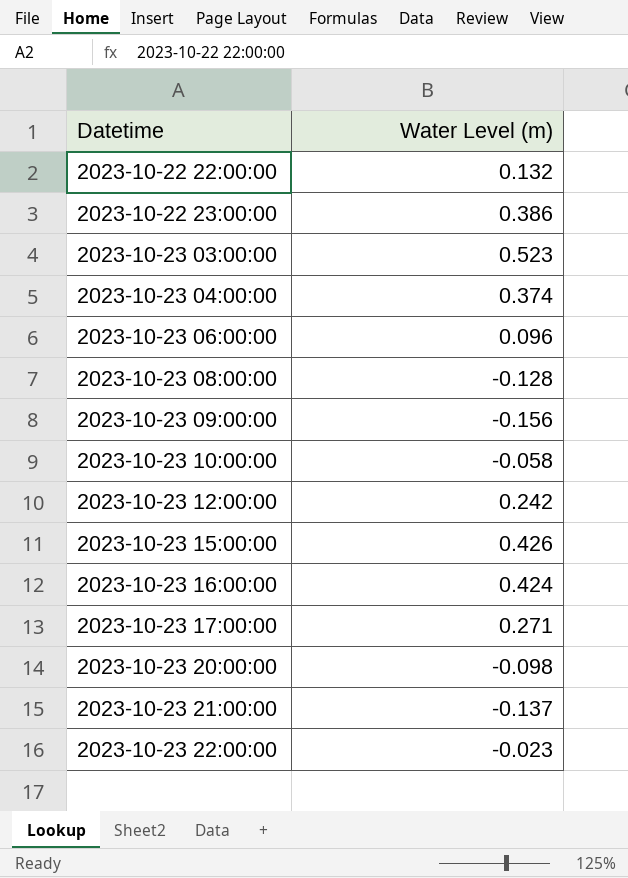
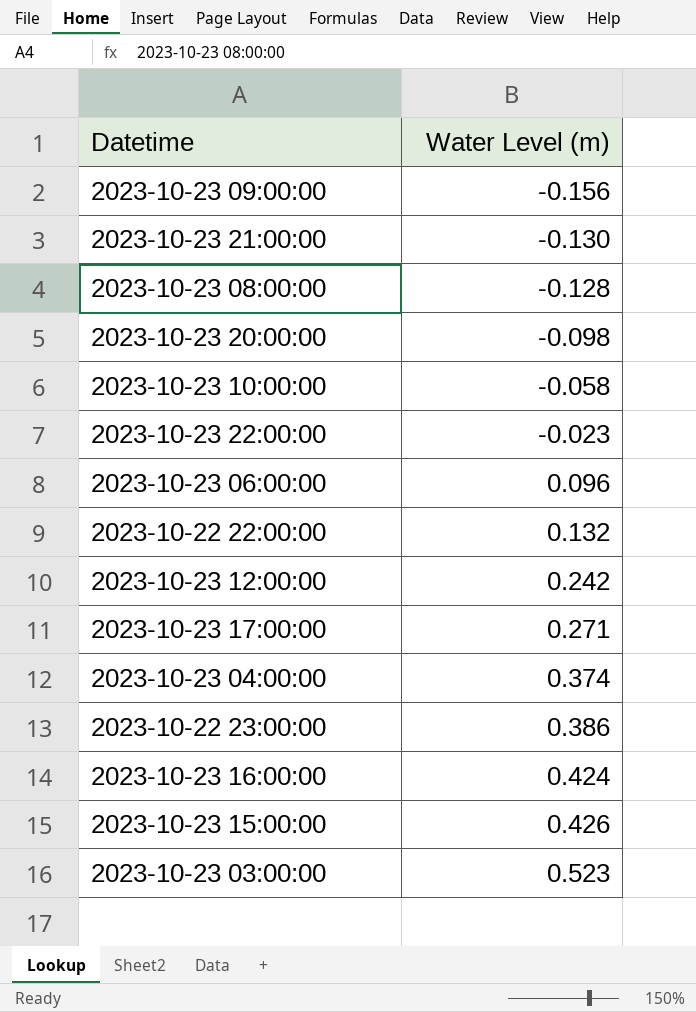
row order: Datetime ascending -> Water Level (m) ascending
2023-10-23 21:00:00 | Water Level (m): -0.137 -> -0.130

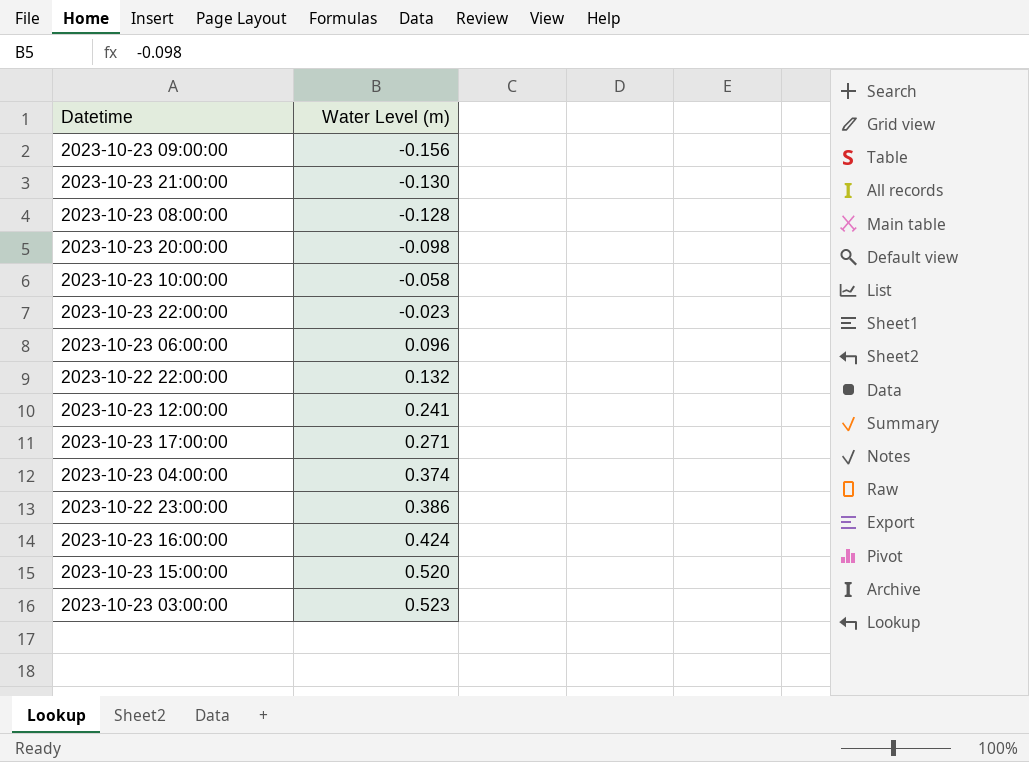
2023-10-23 12:00:00 | Water Level (m): 0.242 -> 0.241
2023-10-23 15:00:00 | Water Level (m): 0.426 -> 0.520

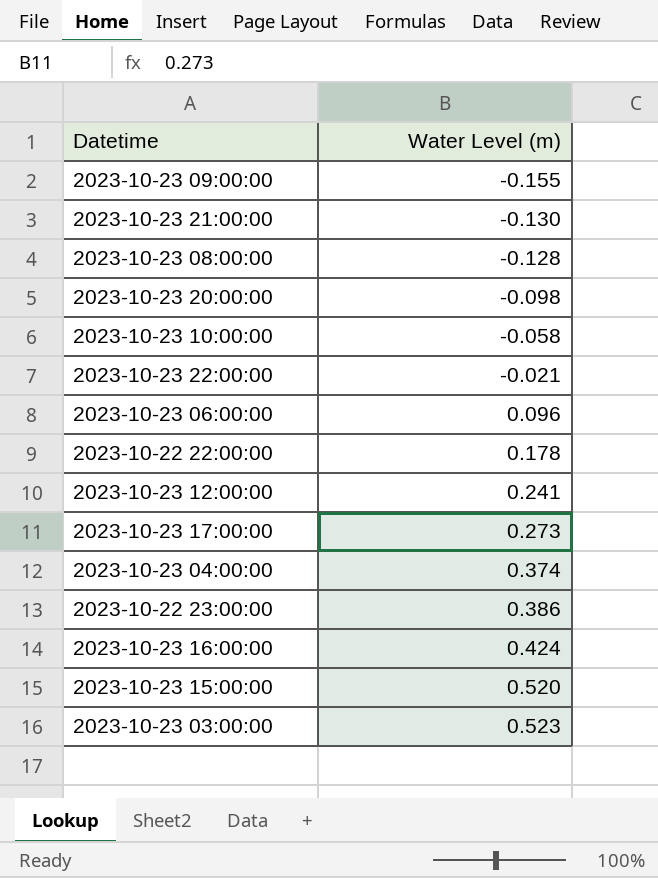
2023-10-23 09:00:00 | Water Level (m): -0.156 -> -0.155
2023-10-23 22:00:00 | Water Level (m): -0.023 -> -0.021
2023-10-22 22:00:00 | Water Level (m): 0.132 -> 0.178
2023-10-23 17:00:00 | Water Level (m): 0.271 -> 0.273

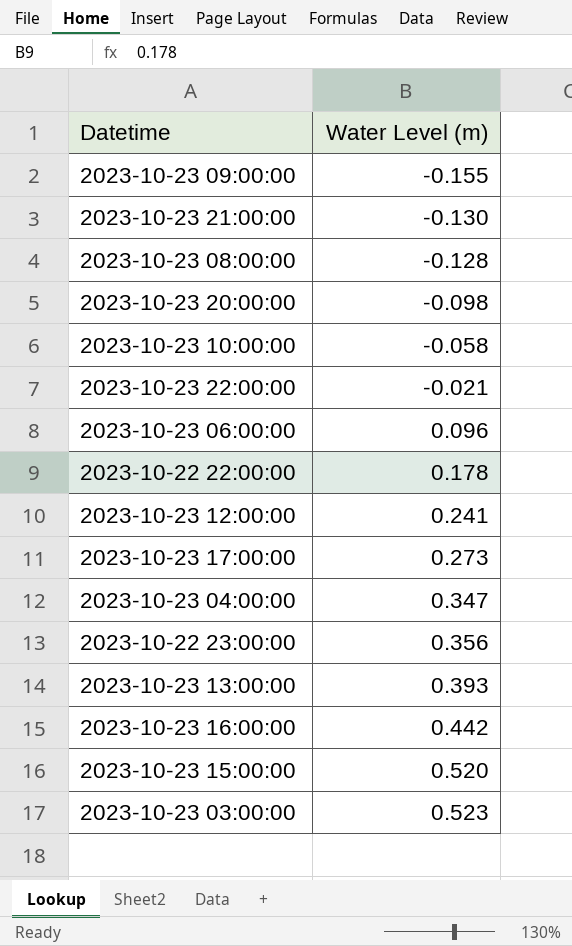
2023-10-23 04:00:00 | Water Level (m): 0.374 -> 0.347
2023-10-22 23:00:00 | Water Level (m): 0.386 -> 0.356
row 2023-10-23 13:00:00: none -> 0.393
2023-10-23 16:00:00 | Water Level (m): 0.424 -> 0.442

